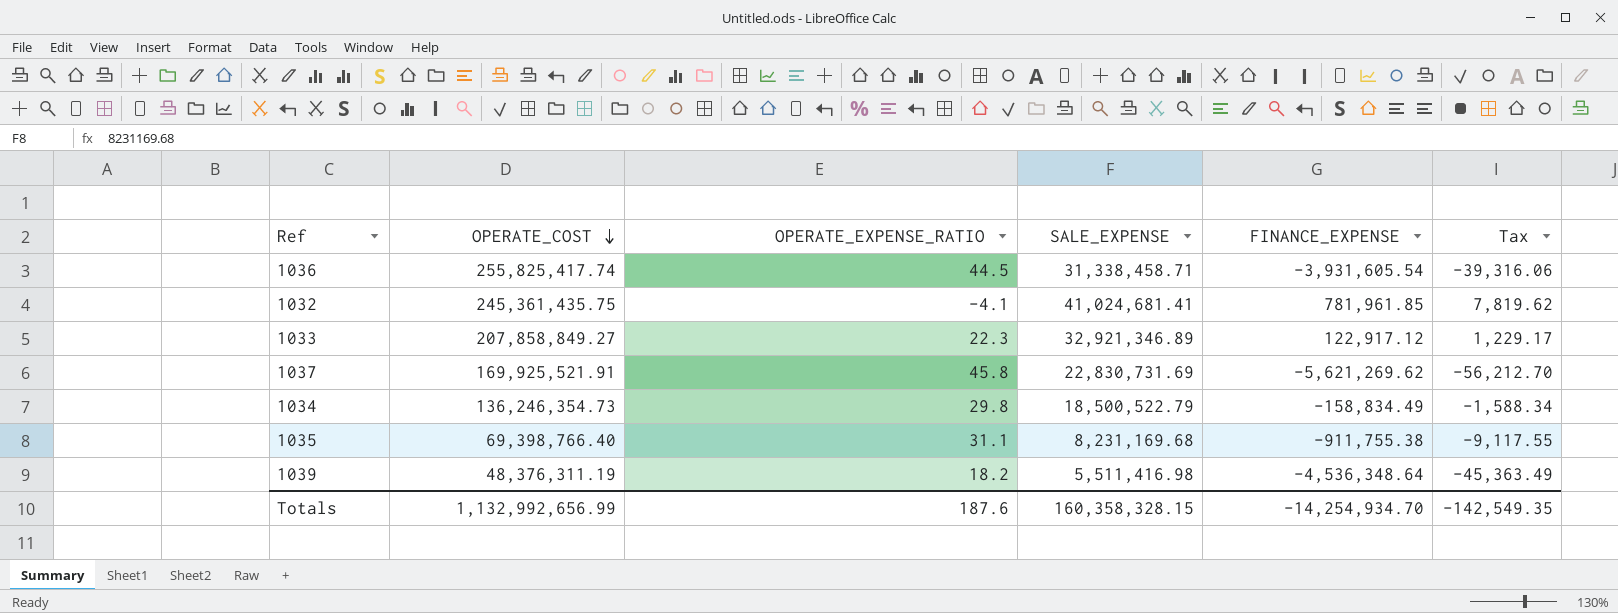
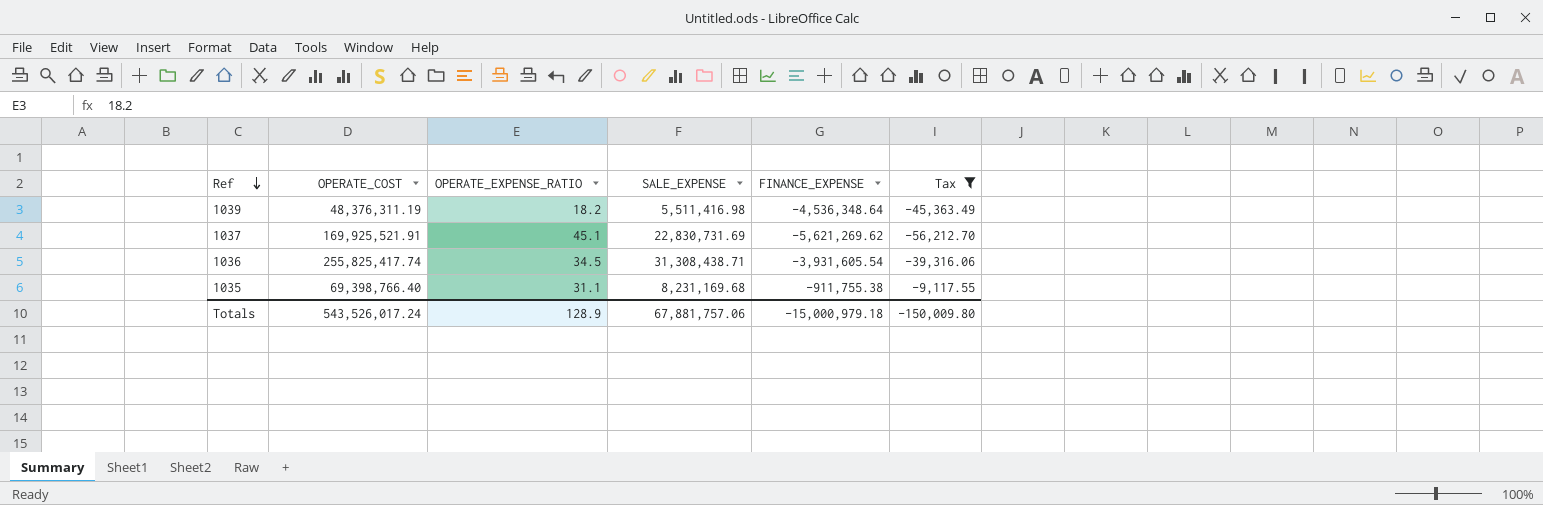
filter: none -> Tax <= -9,117.55
row order: OPERATE_COST descending -> Ref descending
1037 | OPERATE_EXPENSE_RATIO: 45.8 -> 45.1
1036 | OPERATE_EXPENSE_RATIO: 44.5 -> 34.5
1036 | SALE_EXPENSE: 31,338,458.71 -> 31,308,438.71
Totals | OPERATE_COST: 1,132,992,656.99 -> 543,526,017.24
Totals | OPERATE_EXPENSE_RATIO: 187.6 -> 128.9
Totals | SALE_EXPENSE: 160,358,328.15 -> 67,881,757.06
Totals | FINANCE_EXPENSE: -14,254,934.70 -> -15,000,979.18
Totals | Tax: -142,549.35 -> -150,009.80

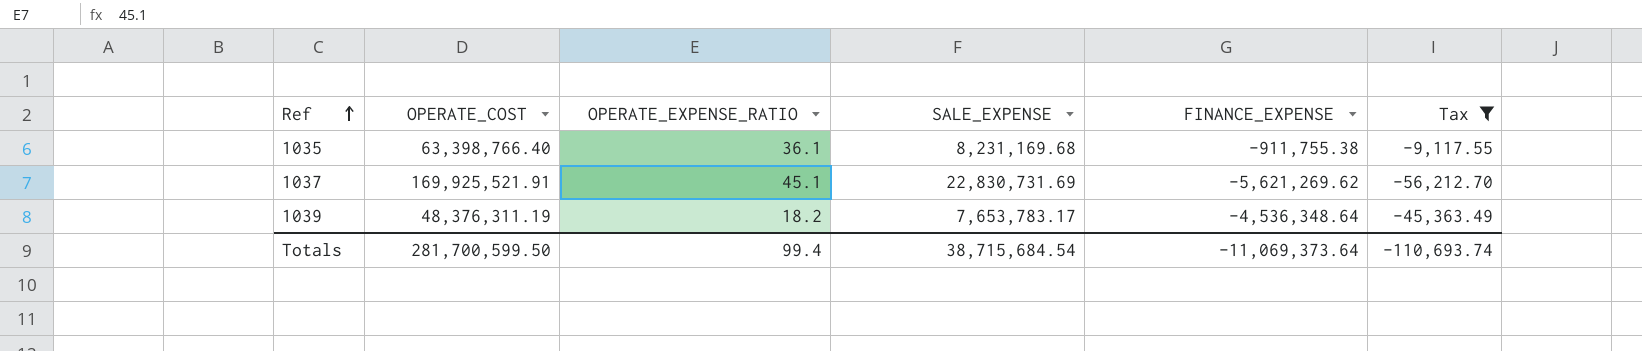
row order: Ref descending -> Ref ascending
row 1036: 255,825,417.74 | 34.5 | 31,308,438.71 | -3,931,605.54 | -39,316.06 -> none
1035 | OPERATE_COST: 69,398,766.40 -> 63,398,766.40
1035 | OPERATE_EXPENSE_RATIO: 31.1 -> 36.1
1039 | SALE_EXPENSE: 5,511,416.98 -> 7,653,783.17
Totals | OPERATE_COST: 543,526,017.24 -> 281,700,599.50
Totals | OPERATE_EXPENSE_RATIO: 128.9 -> 99.4
Totals | SALE_EXPENSE: 67,881,757.06 -> 38,715,684.54
Totals | FINANCE_EXPENSE: -15,000,979.18 -> -11,069,373.64
Totals | Tax: -150,009.80 -> -110,693.74

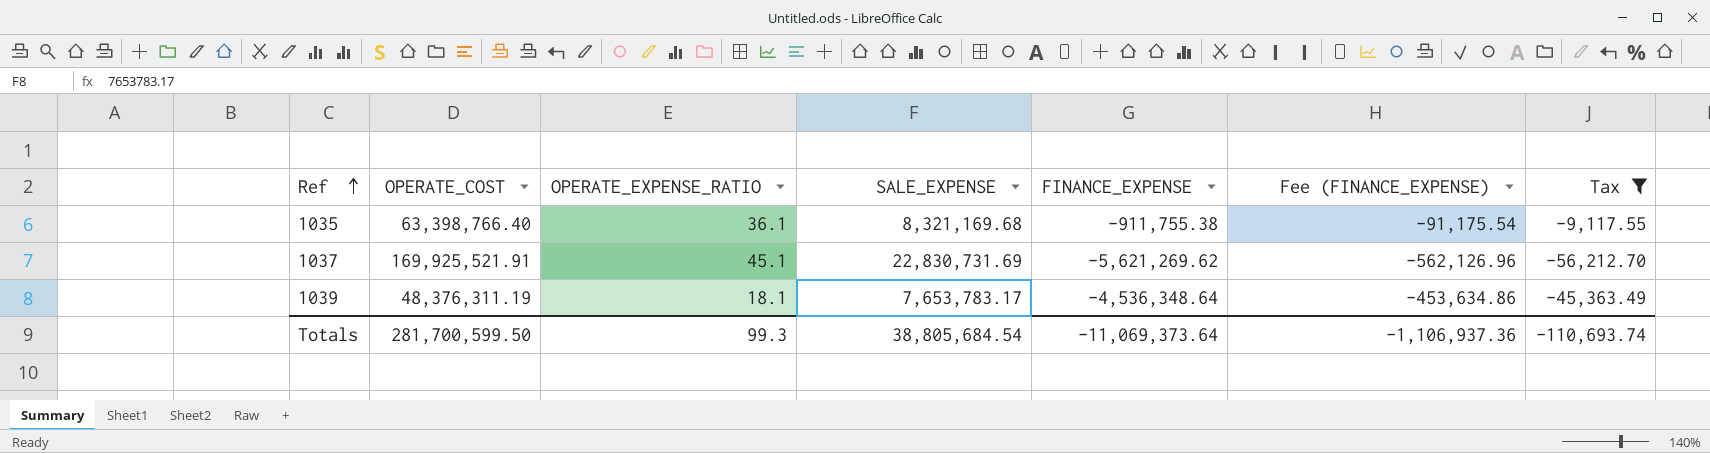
column Fee (FINANCE_EXPENSE) | formula: none -> [FINANCE_EXPENSE] * 0.1
1035 | SALE_EXPENSE: 8,231,169.68 -> 8,321,169.68
1039 | OPERATE_EXPENSE_RATIO: 18.2 -> 18.1
Totals | OPERATE_EXPENSE_RATIO: 99.4 -> 99.3
Totals | SALE_EXPENSE: 38,715,684.54 -> 38,805,684.54

